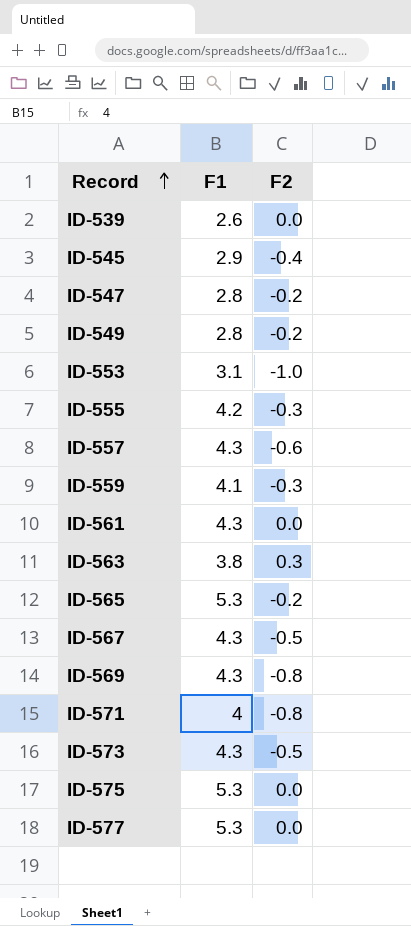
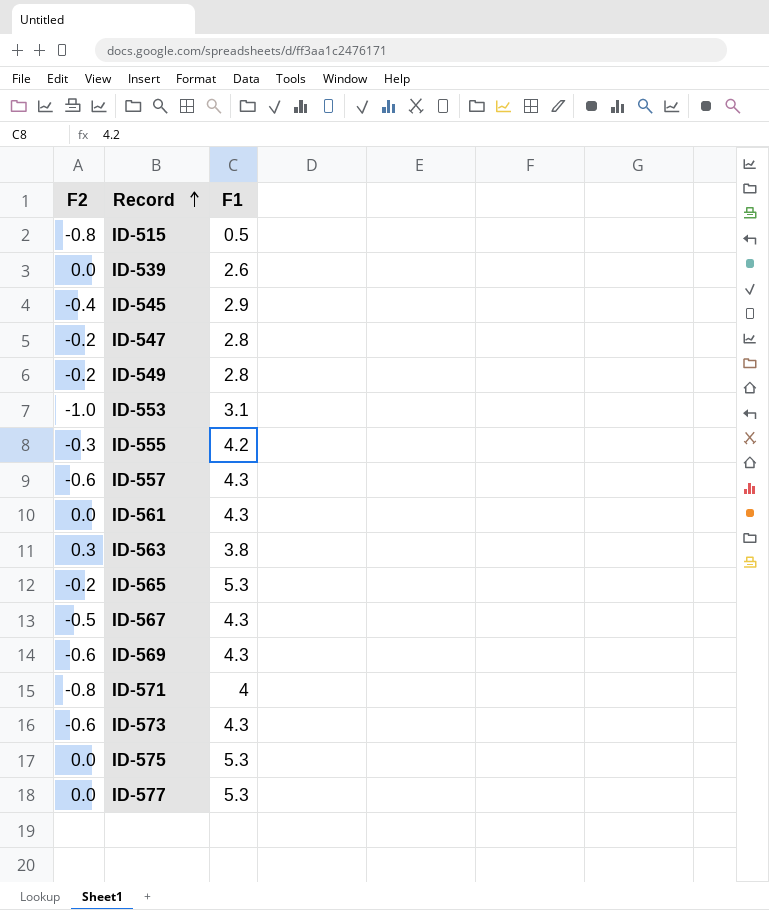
column F2 | position: 3 -> 1
row ID-559: 4.1 | -0.3 -> none
row ID-515: none -> -0.8 | 0.5
ID-569 | F2: -0.8 -> -0.6
ID-573 | F2: -0.5 -> -0.6

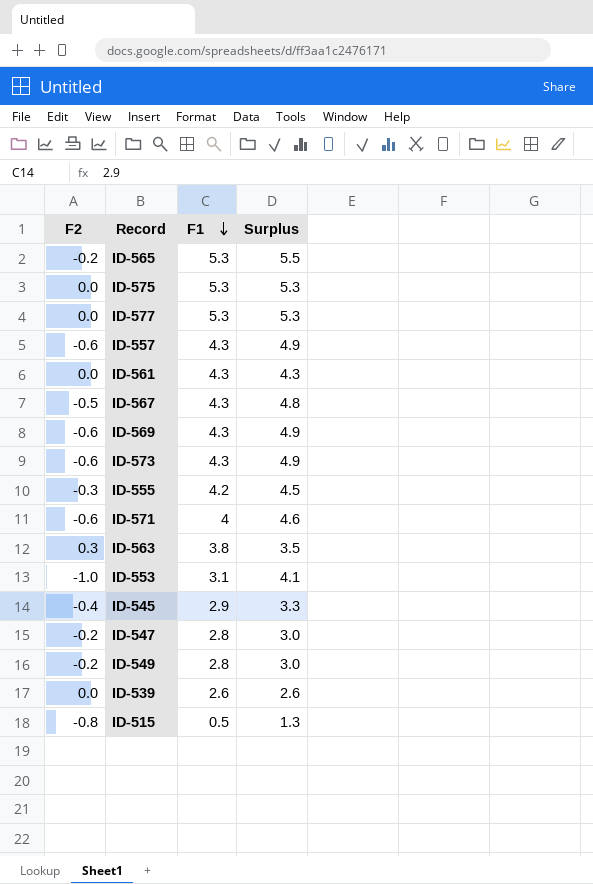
row order: Record ascending -> F1 descending
column Surplus | formula: none -> [F1] - [F2]
ID-571 | F2: -0.8 -> -0.6

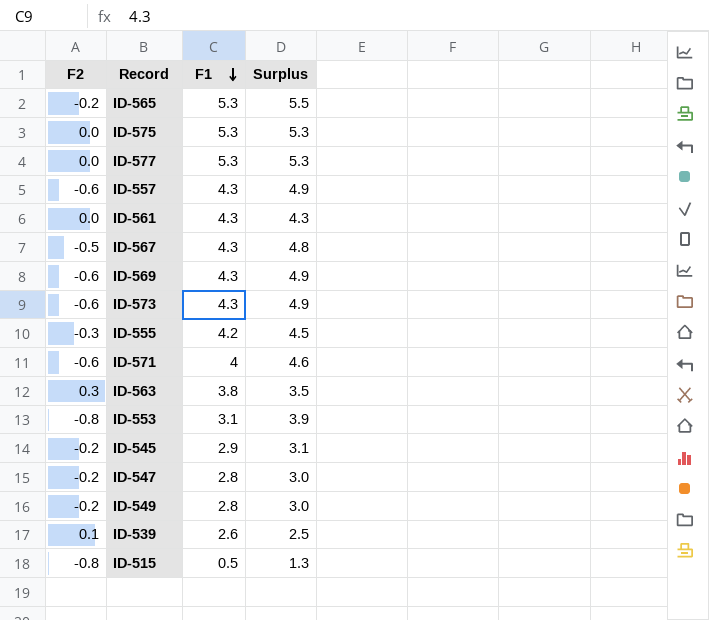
ID-553 | F2: -1.0 -> -0.8
ID-553 | Surplus: 4.1 -> 3.9
ID-545 | F2: -0.4 -> -0.2
ID-545 | Surplus: 3.3 -> 3.1
ID-539 | F2: 0.0 -> 0.1
ID-539 | Surplus: 2.6 -> 2.5

